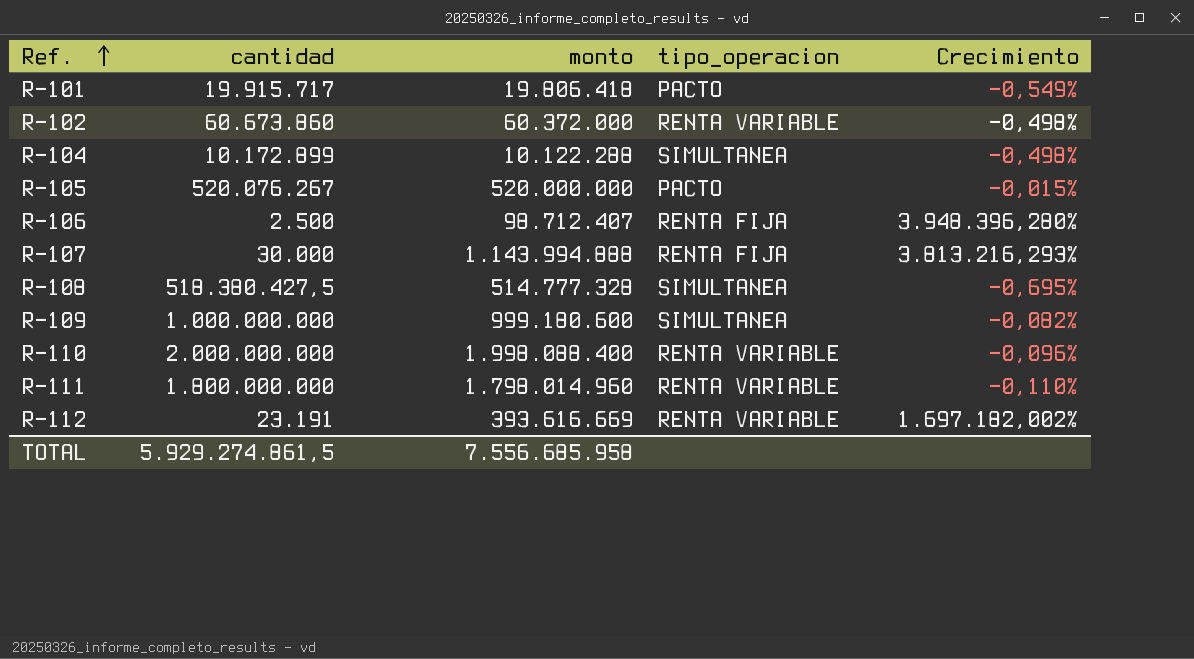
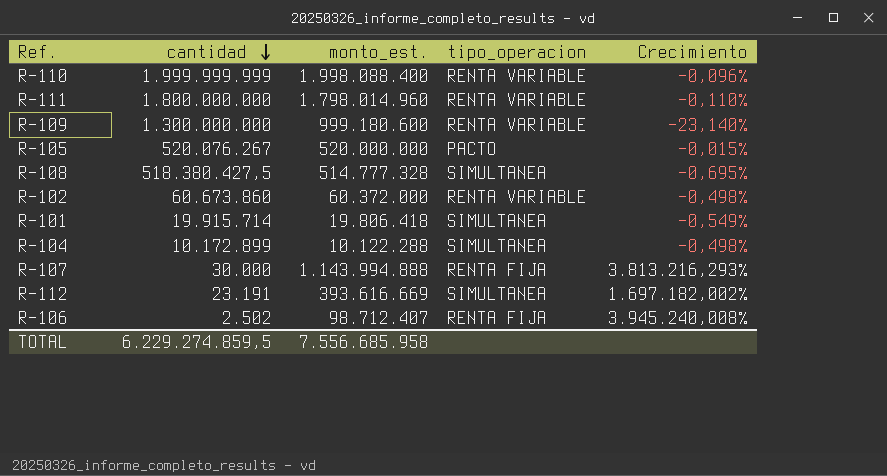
row order: Ref. ascending -> cantidad descending
column name: monto -> monto_est.
R-110 | cantidad: 2.000.000.000 -> 1.999.999.999
R-109 | cantidad: 1.000.000.000 -> 1.300.000.000
R-109 | tipo_operacion: SIMULTANEA -> RENTA VARIABLE
R-109 | Crecimiento: -0,082% -> -23,140%
R-101 | cantidad: 19.915.717 -> 19.915.714
R-101 | tipo_operacion: PACTO -> SIMULTANEA
R-112 | tipo_operacion: RENTA VARIABLE -> SIMULTANEA
R-106 | cantidad: 2.500 -> 2.502
R-106 | Crecimiento: 3.948.396,280% -> 3.945.240,008%
TOTAL | cantidad: 5.929.274.861,5 -> 6.229.274.859,5

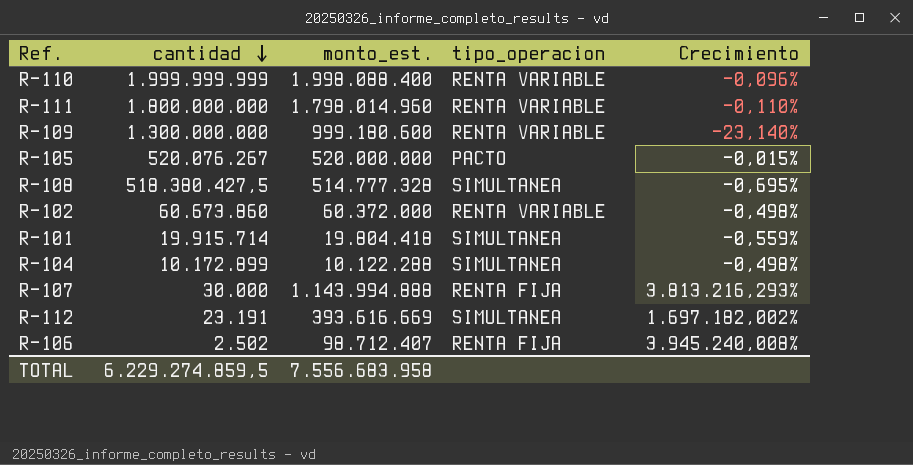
R-101 | monto_est.: 19.806.418 -> 19.804.418
R-101 | Crecimiento: -0,549% -> -0,559%
TOTAL | monto_est.: 7.556.685.958 -> 7.556.683.958

